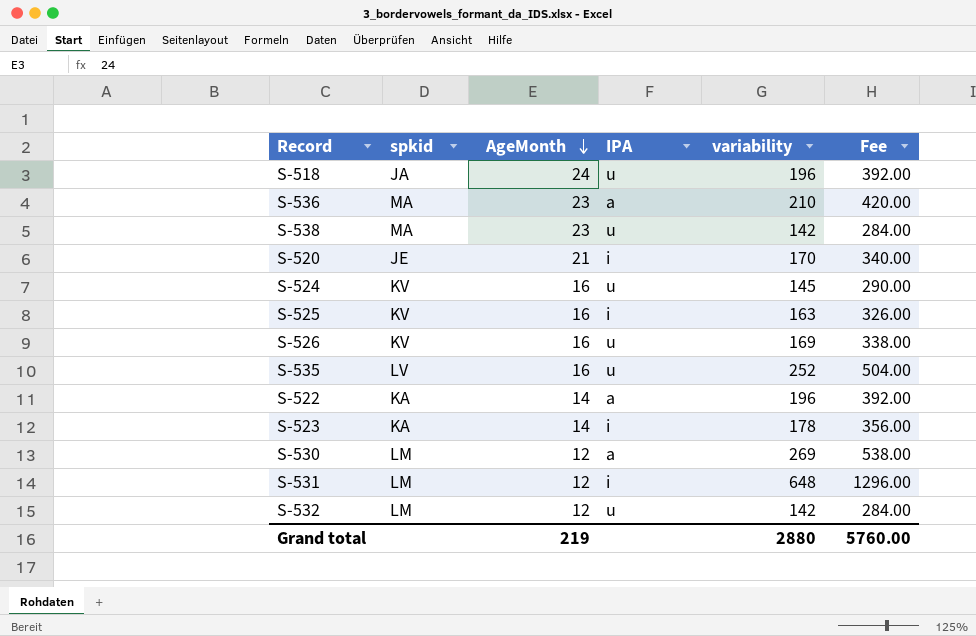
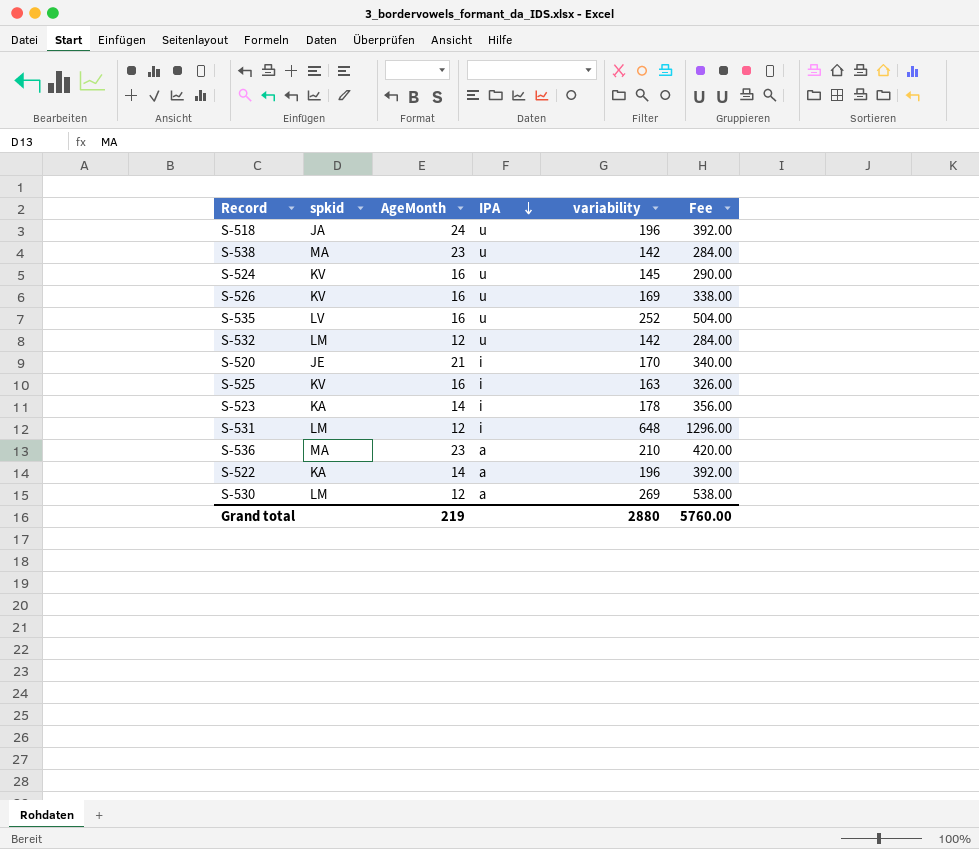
row order: AgeMonth descending -> IPA descending

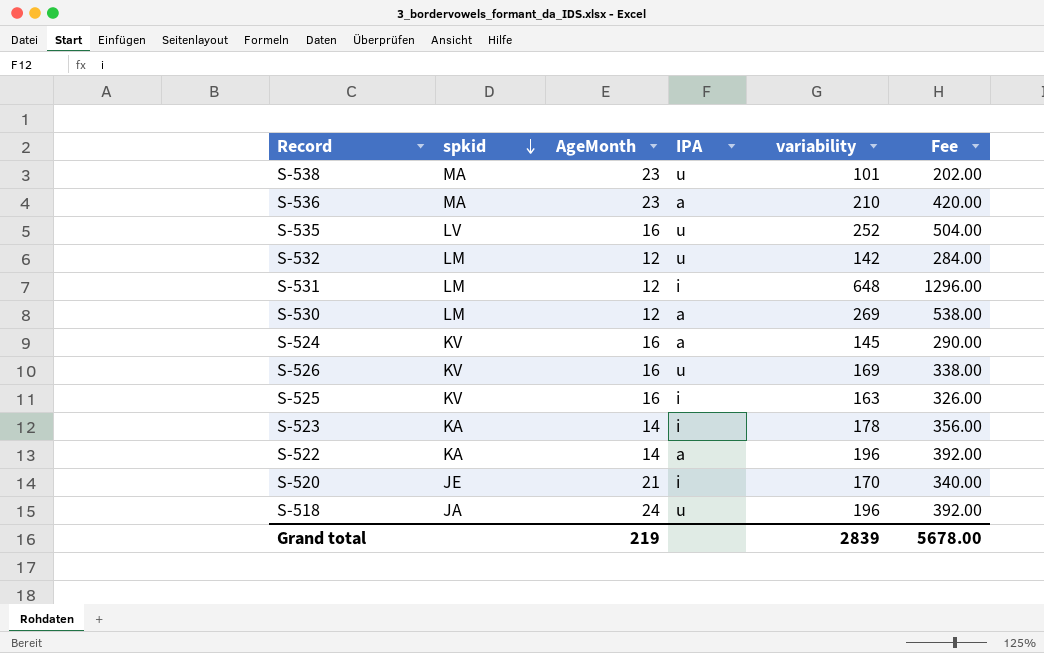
row order: IPA descending -> spkid descending
S-538 | variability: 142 -> 101
S-538 | Fee: 284.00 -> 202.00
S-524 | IPA: u -> a
Grand total | variability: 2880 -> 2839
Grand total | Fee: 5760.00 -> 5678.00

